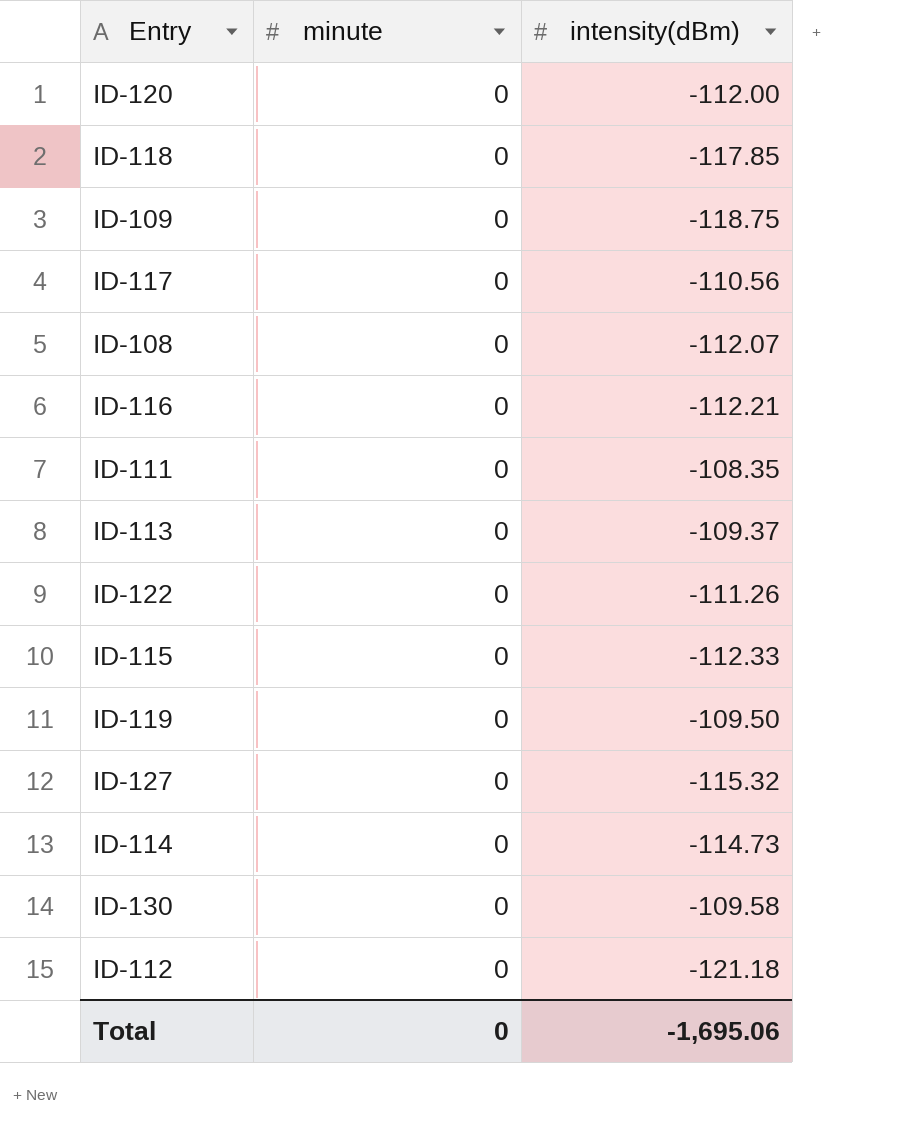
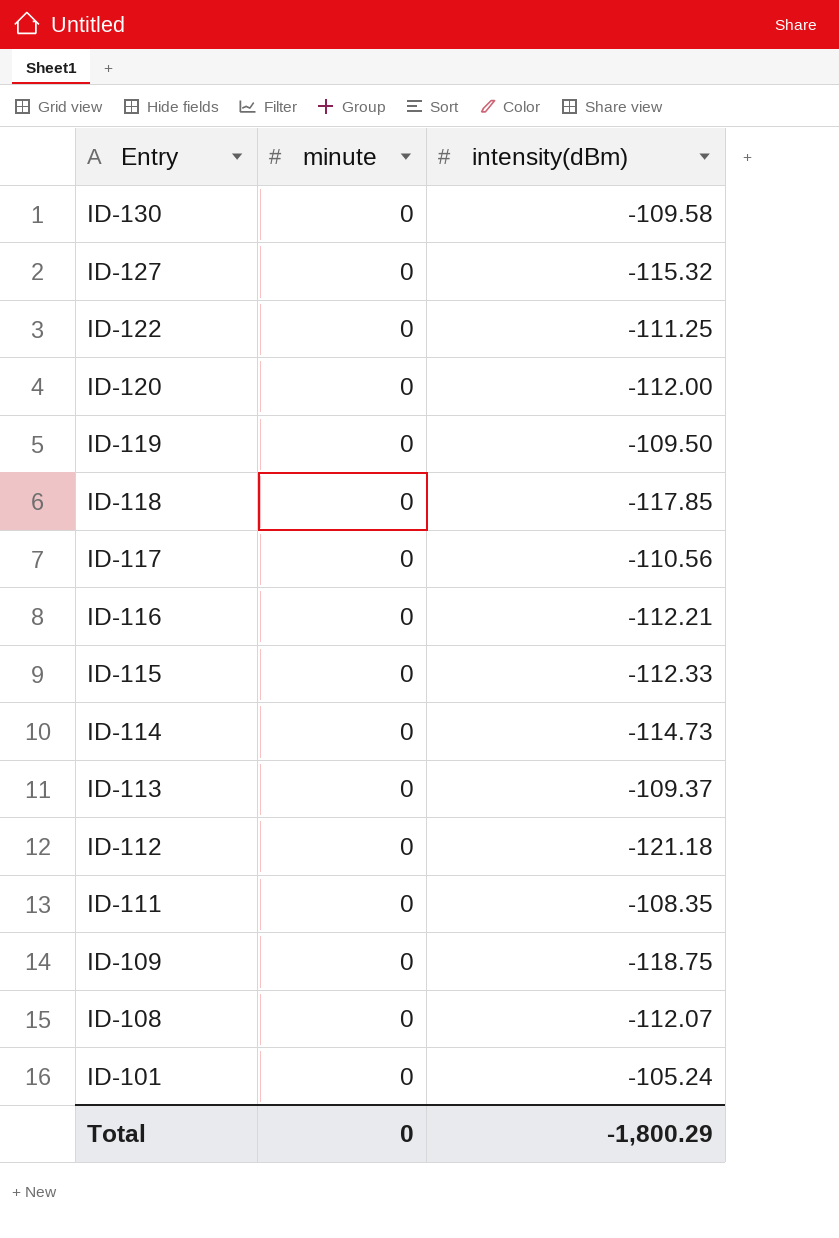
row order: none -> Entry descending
ID-122 | intensity(dBm): -111.26 -> -111.25
row ID-101: none -> 0 | -105.24
Total | intensity(dBm): -1,695.06 -> -1,800.29

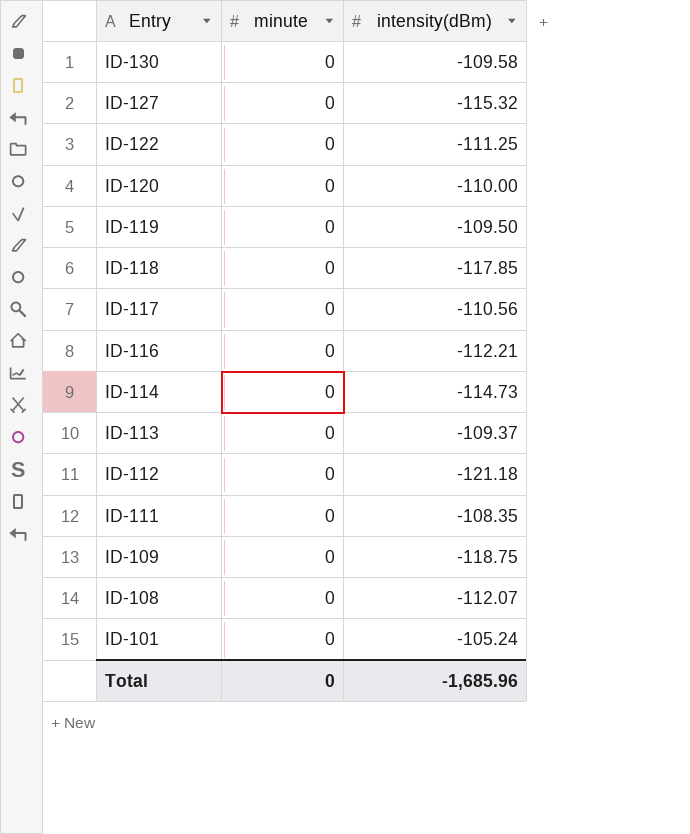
row ID-115: 0 | -112.33 -> none
ID-120 | intensity(dBm): -112.00 -> -110.00
Total | intensity(dBm): -1,800.29 -> -1,685.96

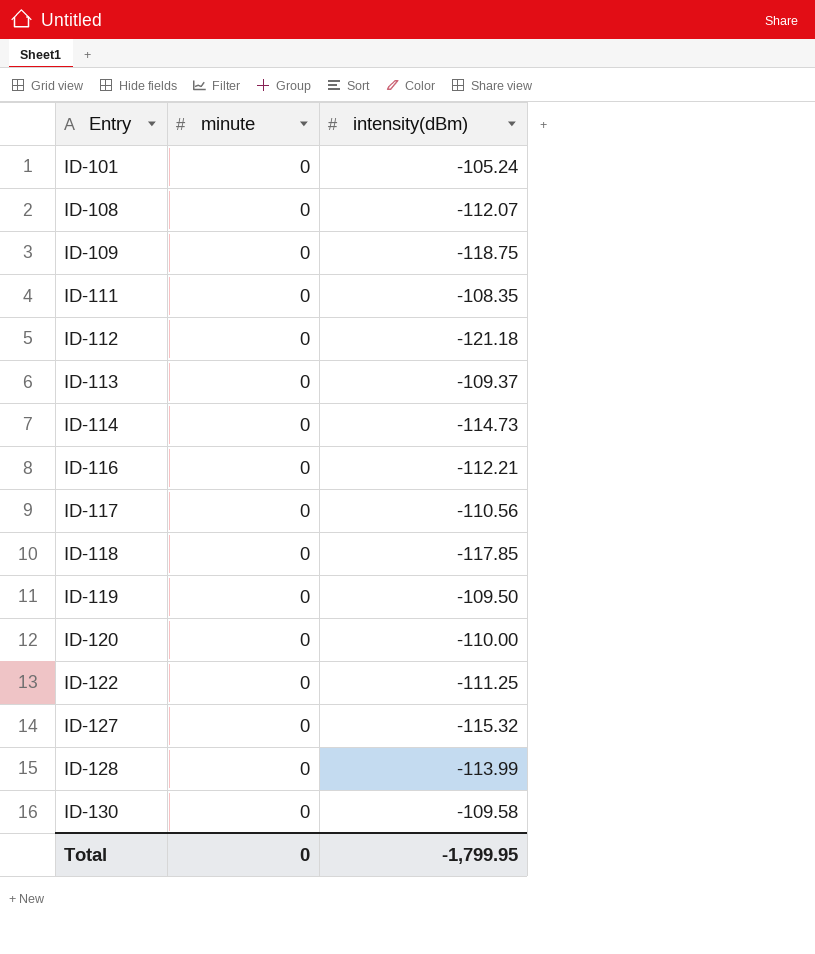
row order: Entry descending -> Entry ascending
row ID-128: none -> 0 | -113.99
Total | intensity(dBm): -1,685.96 -> -1,799.95

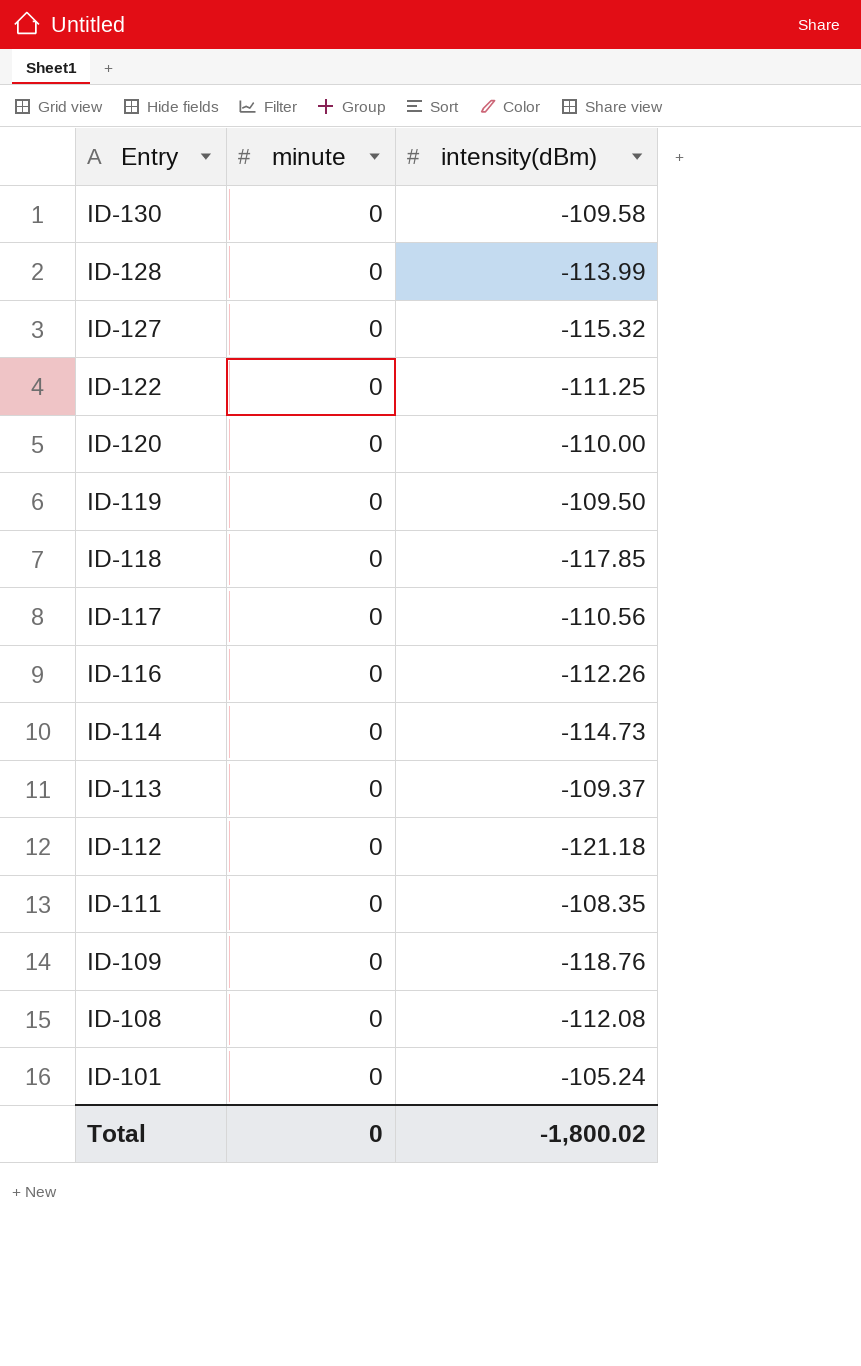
row order: Entry ascending -> Entry descending
ID-116 | intensity(dBm): -112.21 -> -112.26
ID-109 | intensity(dBm): -118.75 -> -118.76
ID-108 | intensity(dBm): -112.07 -> -112.08
Total | intensity(dBm): -1,799.95 -> -1,800.02

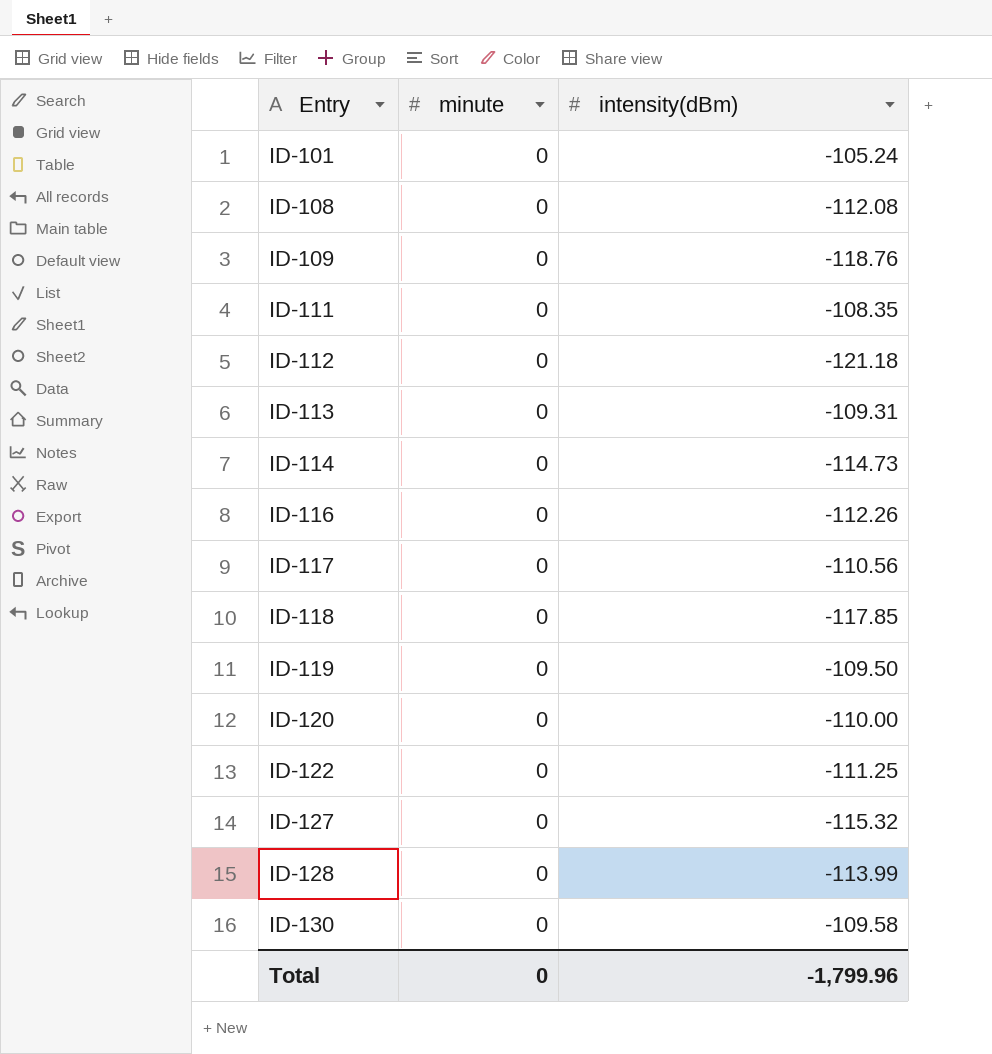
row order: Entry descending -> Entry ascending
ID-113 | intensity(dBm): -109.37 -> -109.31
Total | intensity(dBm): -1,800.02 -> -1,799.96

